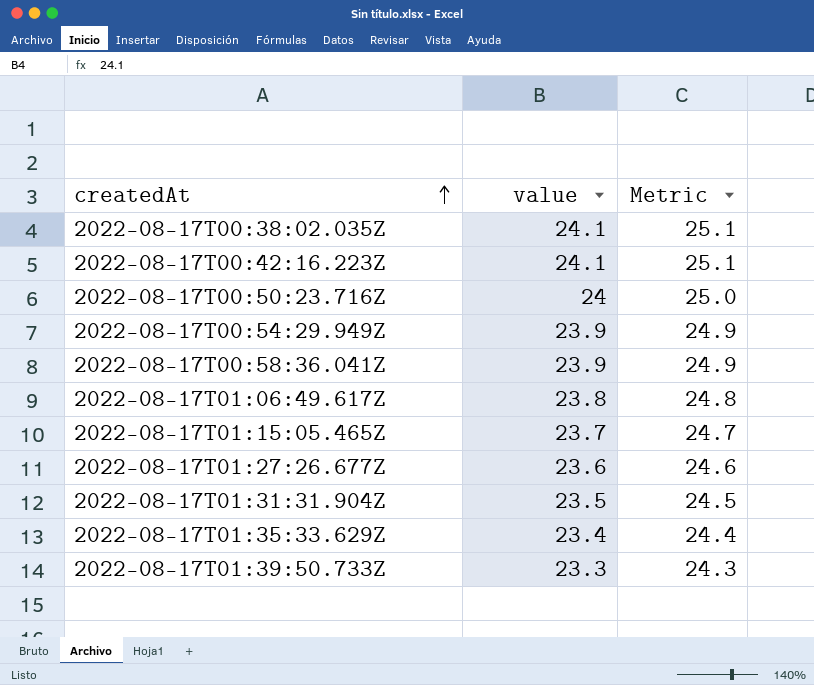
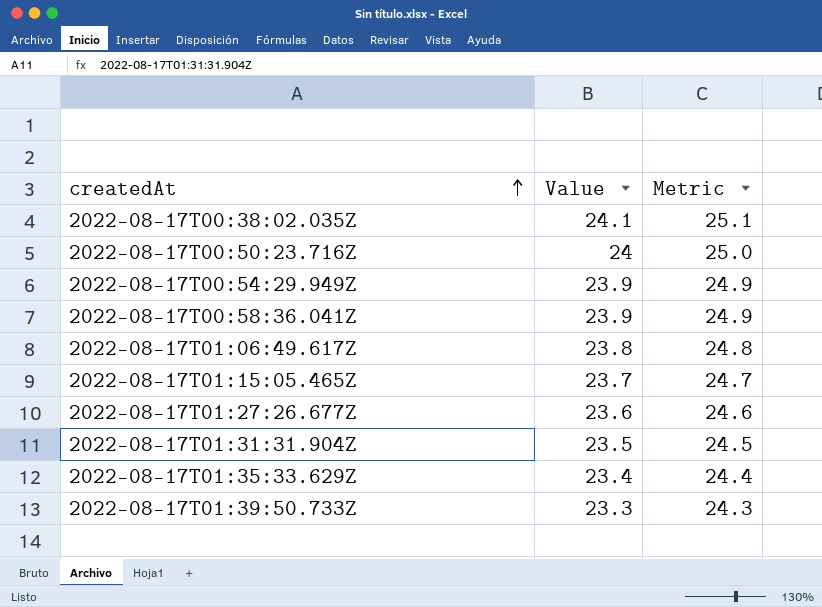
column name: value -> Value
row 2022-08-17T00:42:16.223Z: 24.1 | 25.1 -> none

